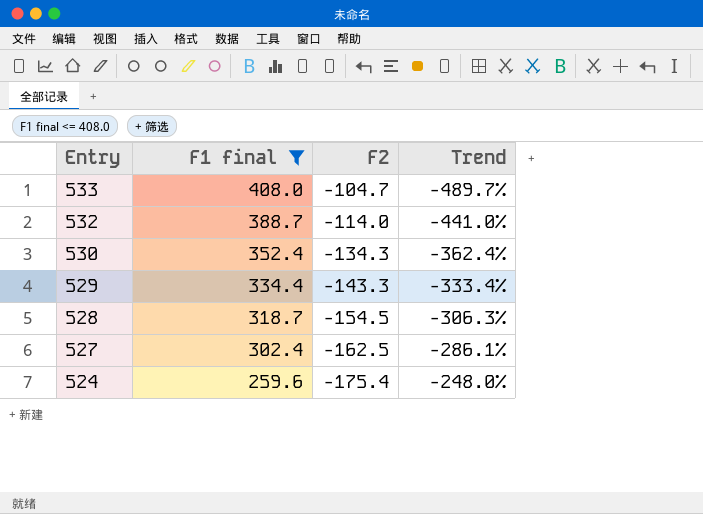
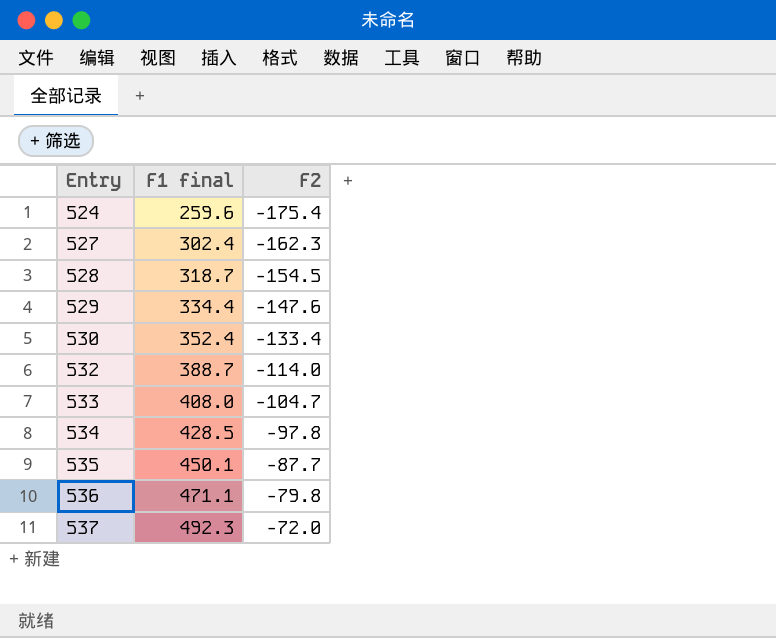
filter: F1 final <= 408.0 -> none
row order: Entry descending -> Entry ascending
column Trend | formula: ([F1 final] - [F2]) / [F2] -> none
527 | F2: -162.5 -> -162.3
529 | F2: -143.3 -> -147.6
530 | F2: -134.3 -> -133.4

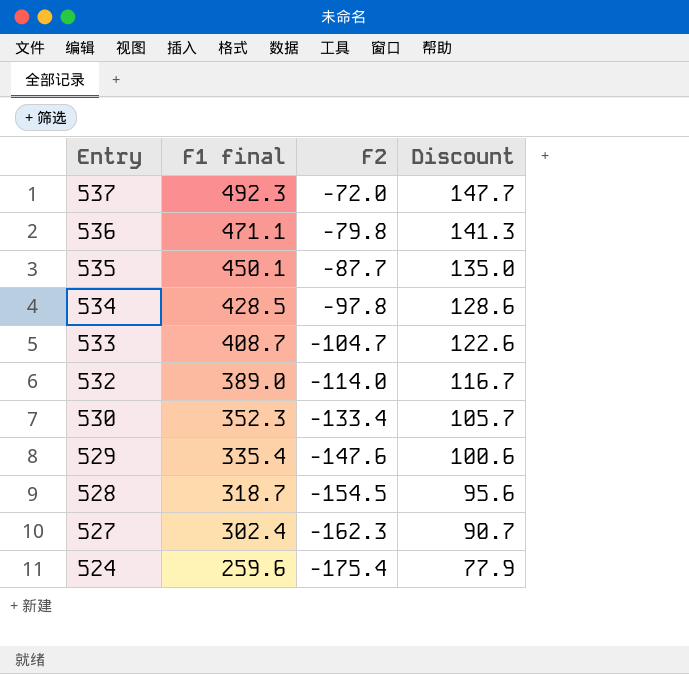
row order: Entry ascending -> Entry descending
column Discount | formula: none -> [F1 final] * 0.3
533 | F1 final: 408.0 -> 408.7
532 | F1 final: 388.7 -> 389.0
530 | F1 final: 352.4 -> 352.3
529 | F1 final: 334.4 -> 335.4

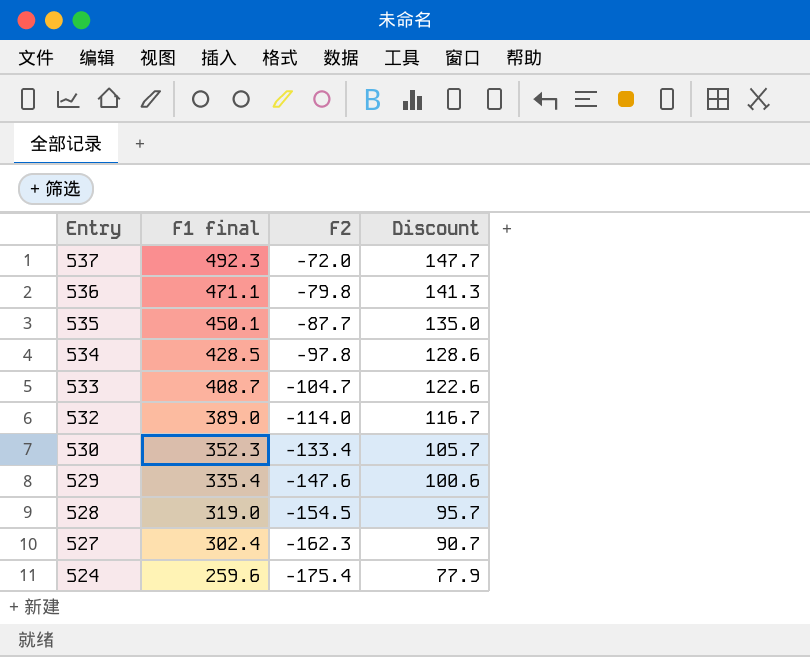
528 | F1 final: 318.7 -> 319.0
528 | Discount: 95.6 -> 95.7

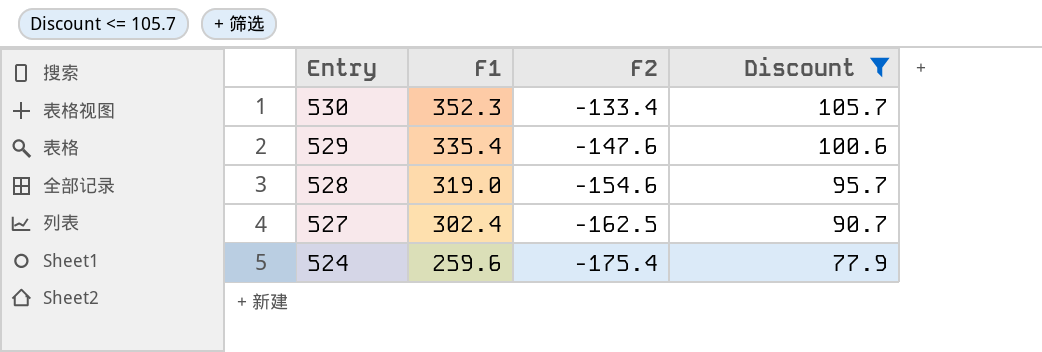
filter: none -> Discount <= 105.7
column name: F1 final -> F1
528 | F2: -154.5 -> -154.6
527 | F2: -162.3 -> -162.5

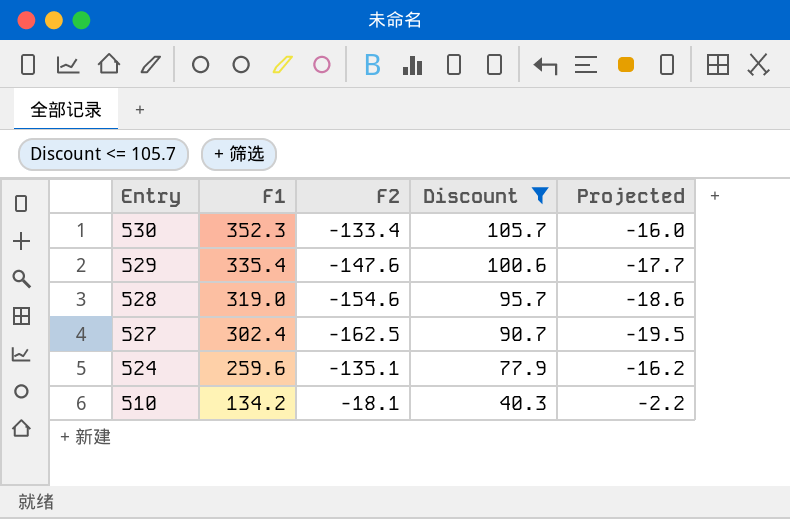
column Projected | formula: none -> [F2] * 0.12
524 | F2: -175.4 -> -135.1
row 510: none -> 134.2 | -18.1 | 40.3 | -2.2

